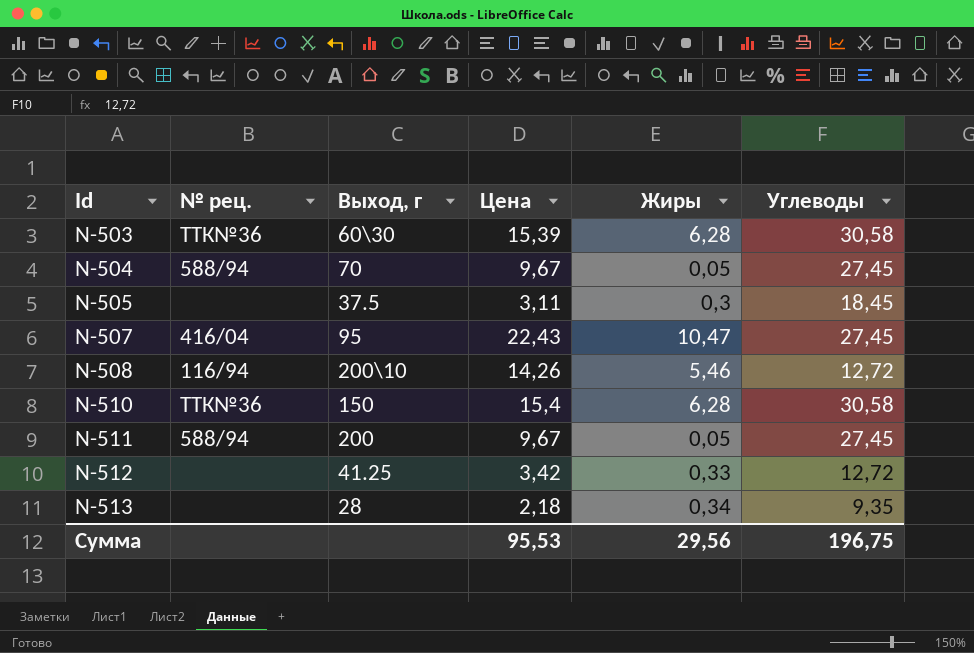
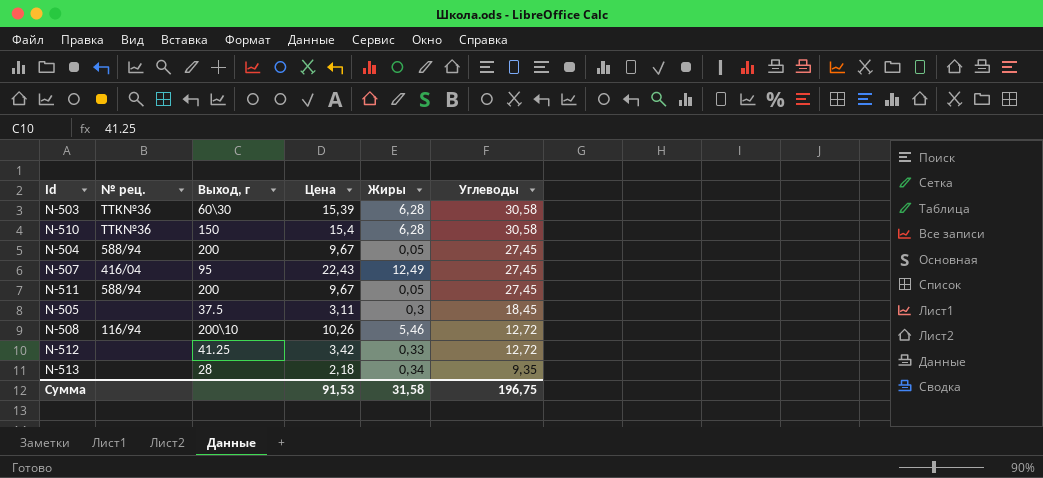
row order: Id ascending -> Углеводы descending
N-504 | Выход, г: 70 -> 200
N-507 | Жиры: 10,47 -> 12,49
N-508 | Цена: 14,26 -> 10,26
Сумма | Цена: 95,53 -> 91,53
Сумма | Жиры: 29,56 -> 31,58

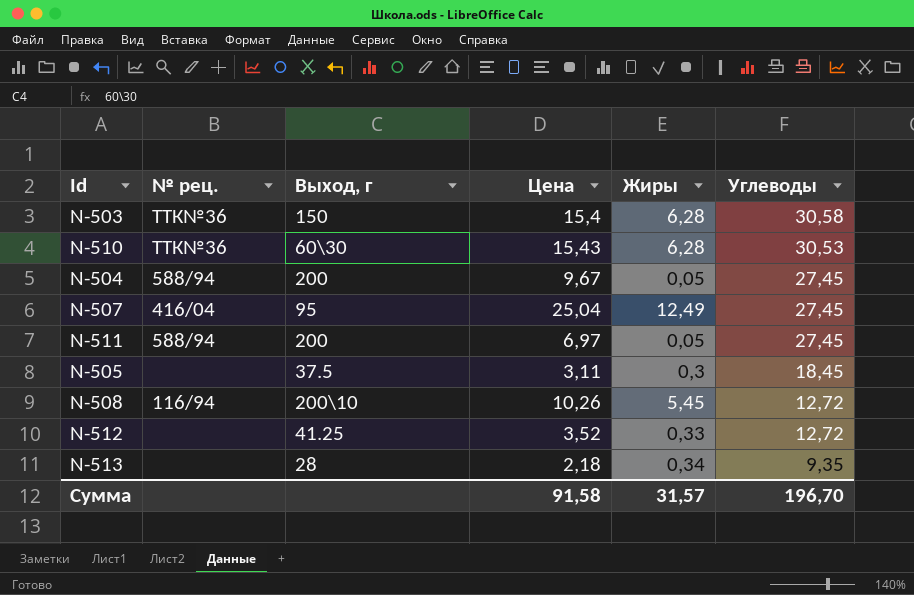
N-503 | Выход, г: 60\30 -> 150
N-503 | Цена: 15,39 -> 15,4
N-510 | Выход, г: 150 -> 60\30
N-510 | Цена: 15,4 -> 15,43
N-510 | Углеводы: 30,58 -> 30,53
N-507 | Цена: 22,43 -> 25,04
N-511 | Цена: 9,67 -> 6,97
N-508 | Жиры: 5,46 -> 5,45
N-512 | Цена: 3,42 -> 3,52
Сумма | Цена: 91,53 -> 91,58
Сумма | Жиры: 31,58 -> 31,57
Сумма | Углеводы: 196,75 -> 196,70

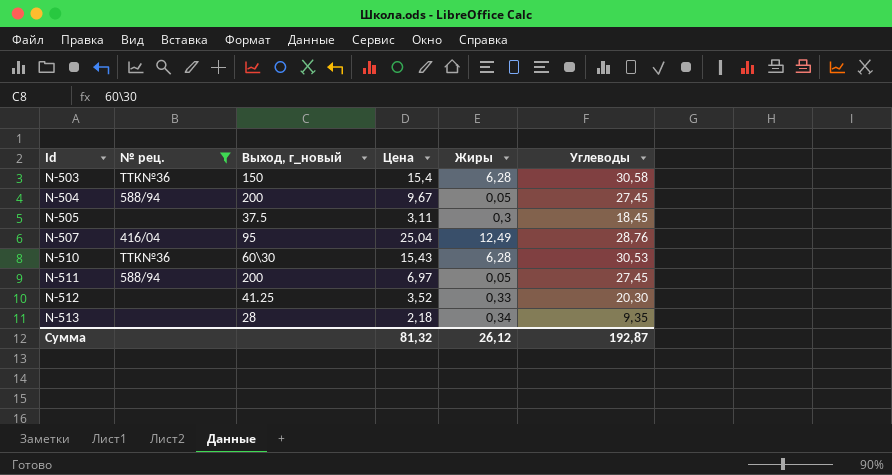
filter: none -> № рец. != 116/94
row order: Углеводы descending -> Id ascending
column name: Выход, г -> Выход, г_новый
N-507 | Углеводы: 27,45 -> 28,76
N-512 | Углеводы: 12,72 -> 20,30
Сумма | Цена: 91,58 -> 81,32
Сумма | Жиры: 31,57 -> 26,12
Сумма | Углеводы: 196,70 -> 192,87

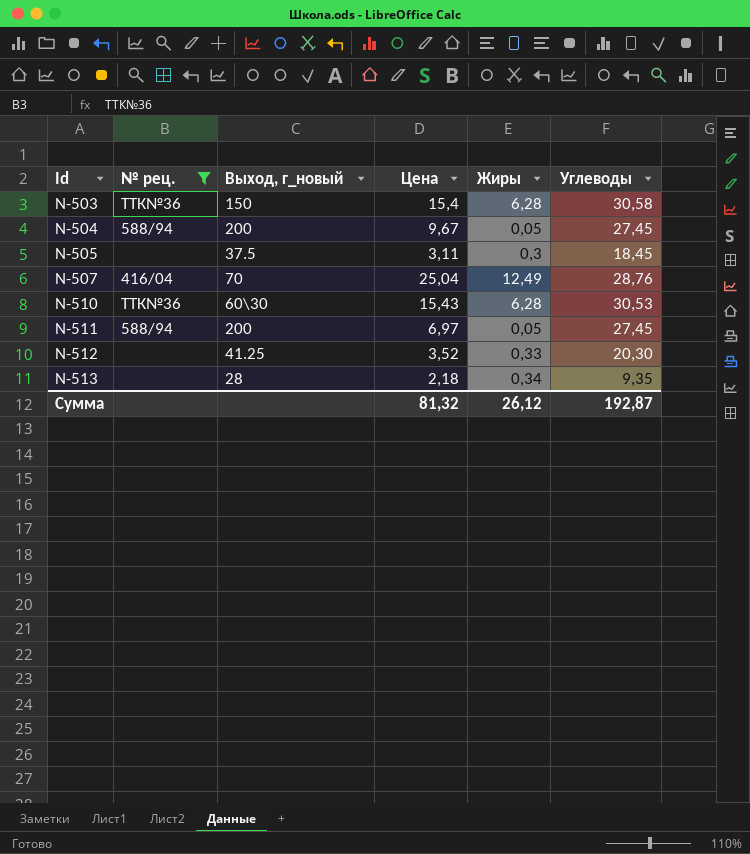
N-507 | Выход, г_новый: 95 -> 70

